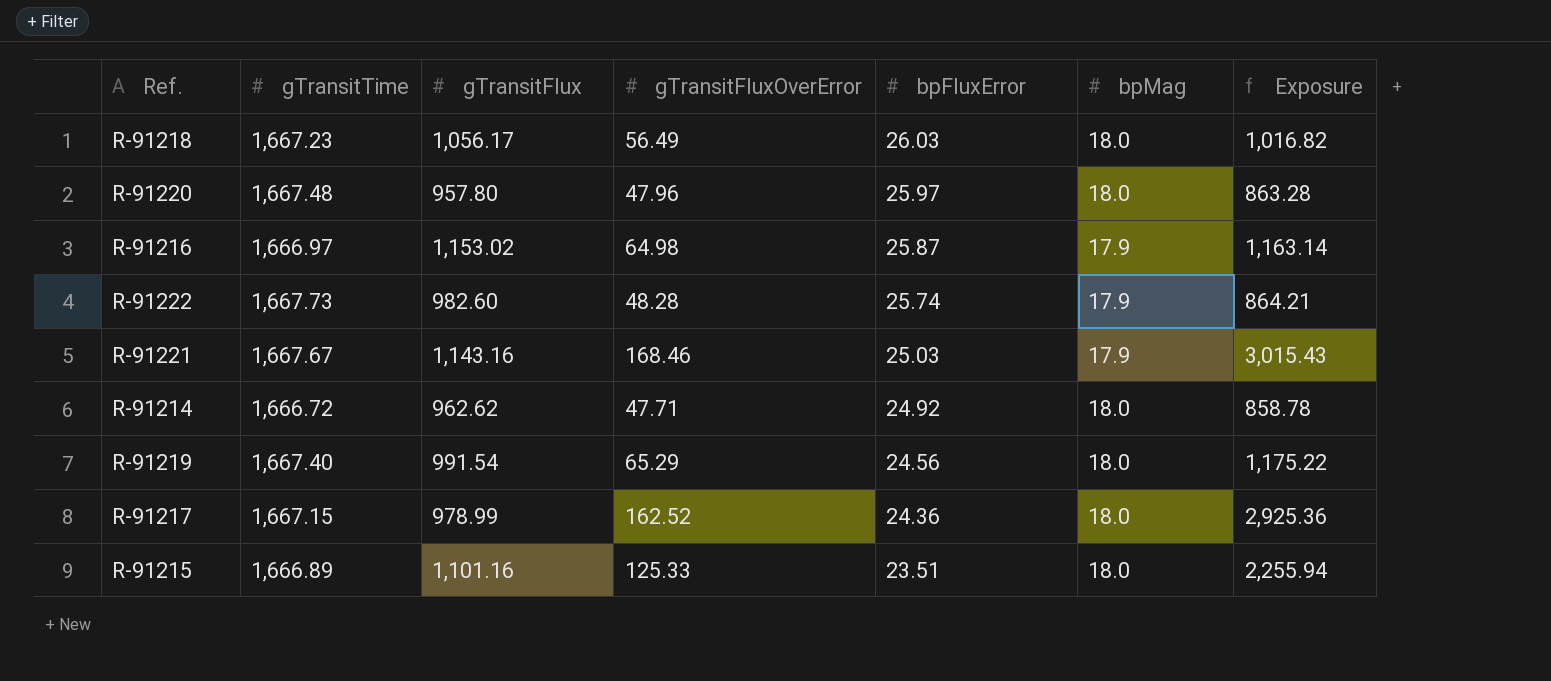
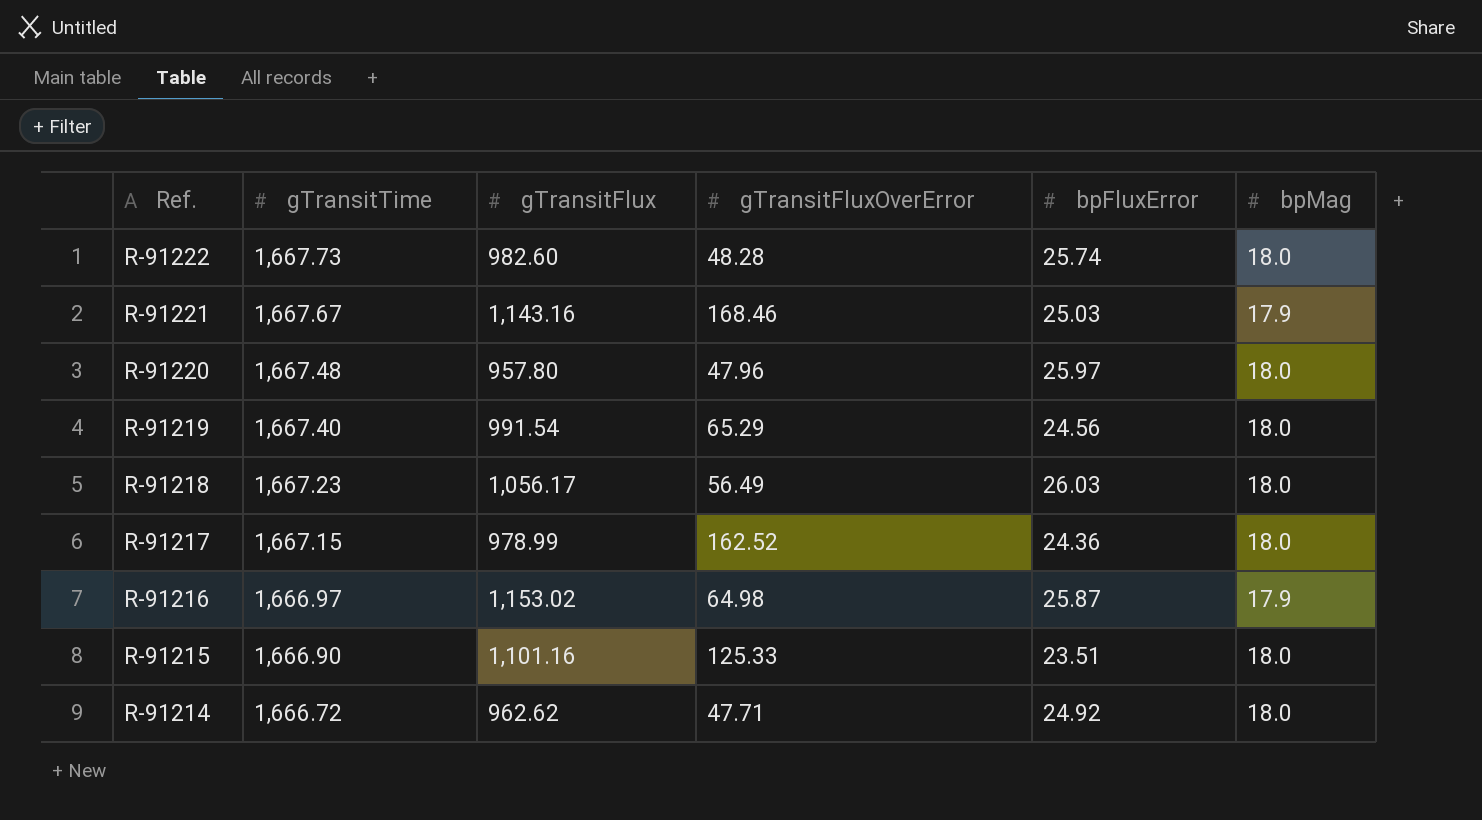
row order: bpFluxError descending -> Ref. descending
column Exposure | formula: [gTransitFluxOverError] * [bpMag] -> none
R-91222 | bpMag: 17.9 -> 18.0
R-91215 | gTransitTime: 1,666.89 -> 1,666.90

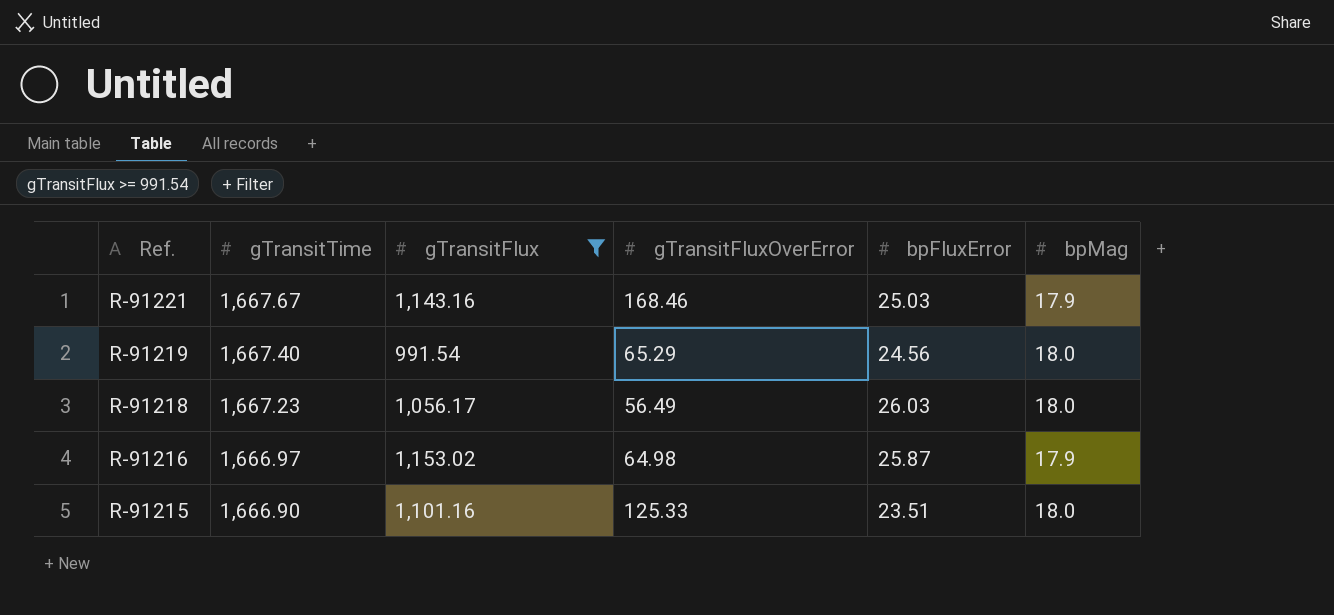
filter: none -> gTransitFlux >= 991.54

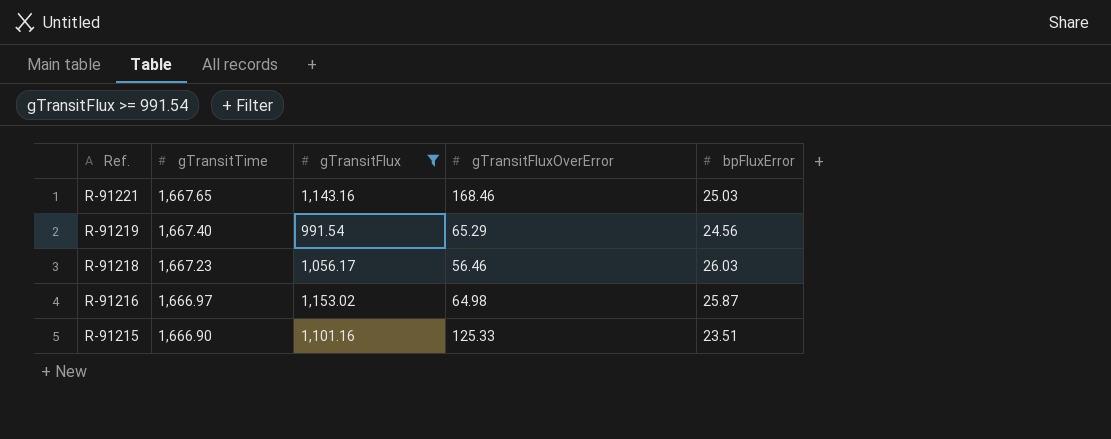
column bpMag | position: 6 -> none
R-91221 | gTransitTime: 1,667.67 -> 1,667.65
R-91218 | gTransitFluxOverError: 56.49 -> 56.46

